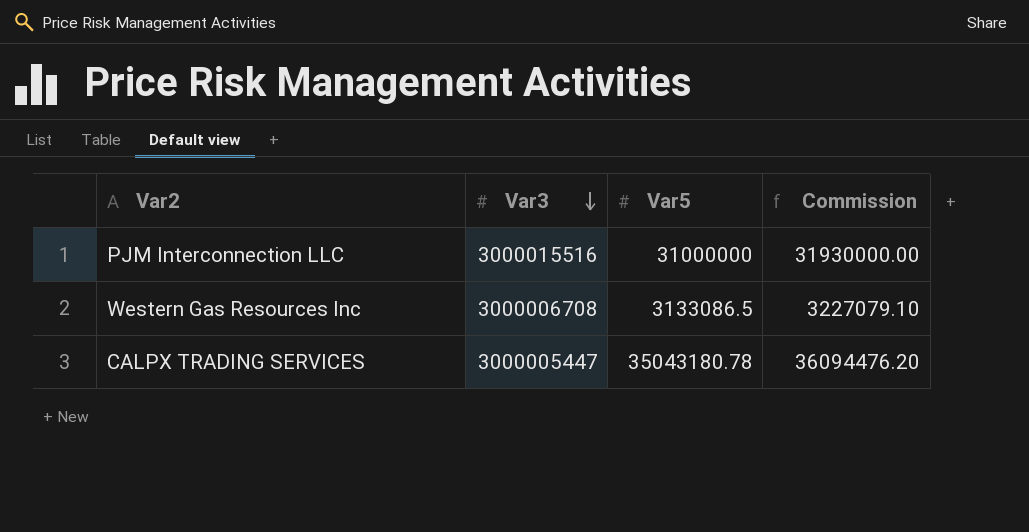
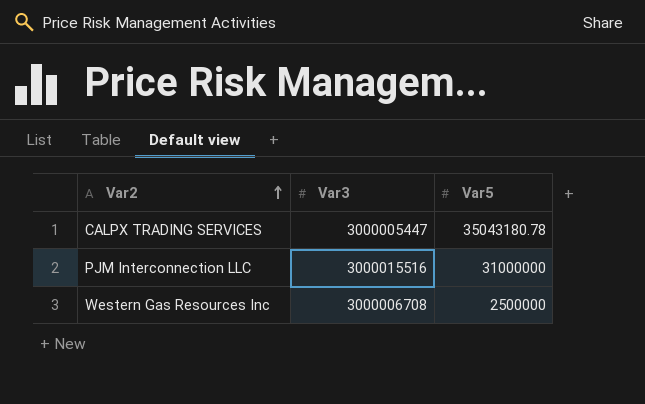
row order: Var3 descending -> Var2 ascending
column Commission | formula: [Var5] * 1.03 -> none
Western Gas Resources Inc | Var5: 3133086.5 -> 2500000

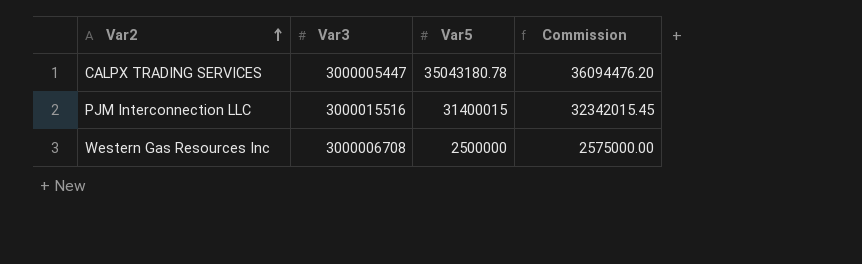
column Commission | formula: none -> [Var5] * 1.03
PJM Interconnection LLC | Var5: 31000000 -> 31400015

